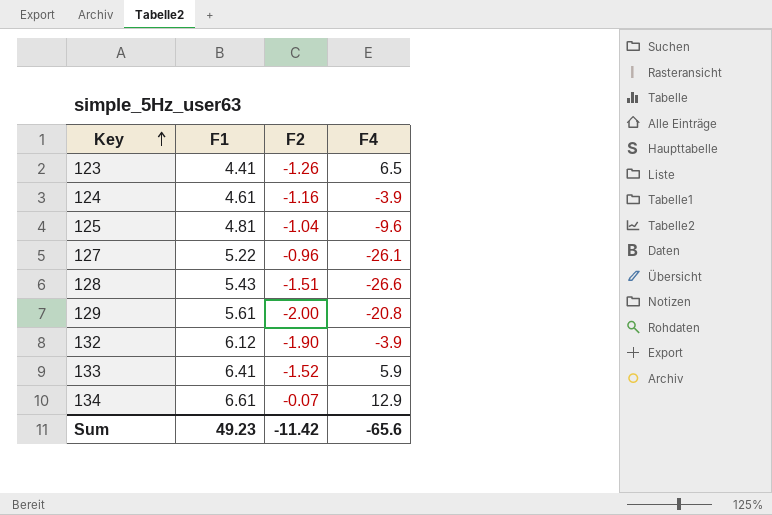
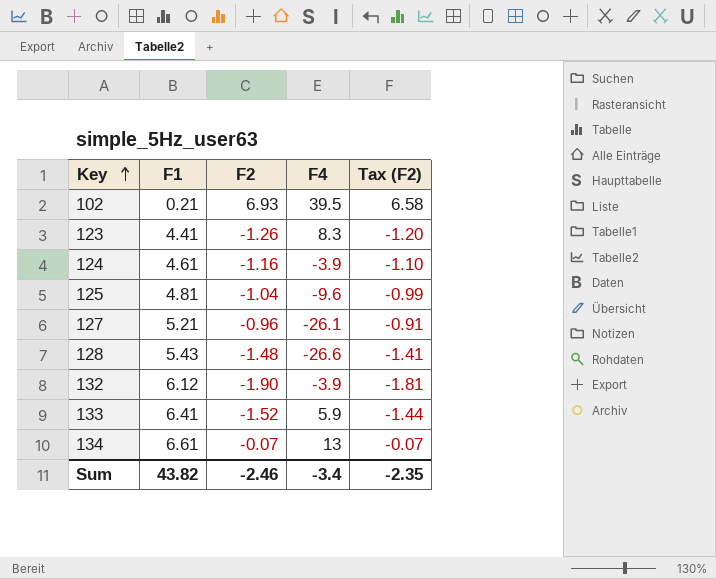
column Tax (F2) | formula: none -> [F2] * 0.95
row 129: 5.61 | -2.00 | -20.8 -> none
row 102: none -> 0.21 | 6.93 | 39.5 | 6.58
123 | F4: 6.5 -> 8.3
127 | F1: 5.22 -> 5.21
128 | F2: -1.51 -> -1.48
134 | F4: 12.9 -> 13
Sum | F1: 49.23 -> 43.82
Sum | F2: -11.42 -> -2.46
Sum | F4: -65.6 -> -3.4

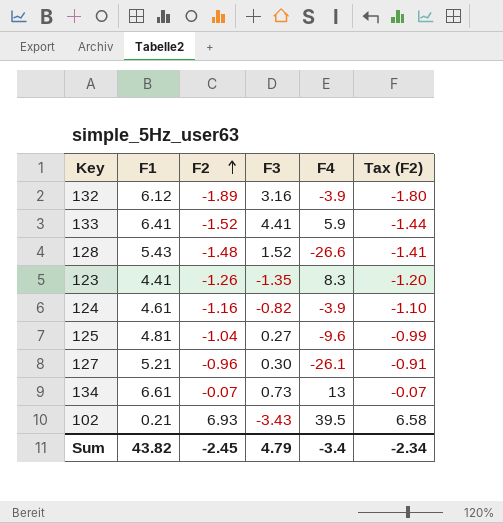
row order: Key ascending -> F2 ascending
column F3 | position: none -> 4
132 | F2: -1.90 -> -1.89
132 | Tax (F2): -1.81 -> -1.80
Sum | F2: -2.46 -> -2.45
Sum | Tax (F2): -2.35 -> -2.34

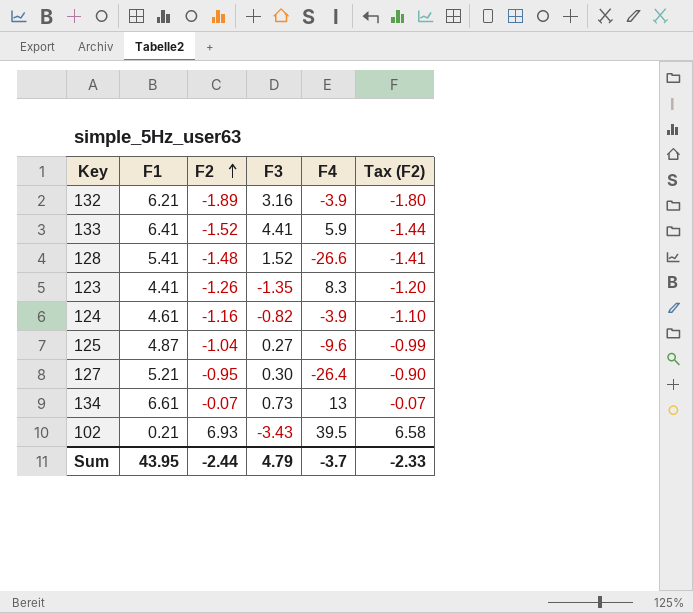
132 | F1: 6.12 -> 6.21
128 | F1: 5.43 -> 5.41
125 | F1: 4.81 -> 4.87
127 | F2: -0.96 -> -0.95
127 | F4: -26.1 -> -26.4
127 | Tax (F2): -0.91 -> -0.90
Sum | F1: 43.82 -> 43.95
Sum | F2: -2.45 -> -2.44
Sum | F4: -3.4 -> -3.7
Sum | Tax (F2): -2.34 -> -2.33

